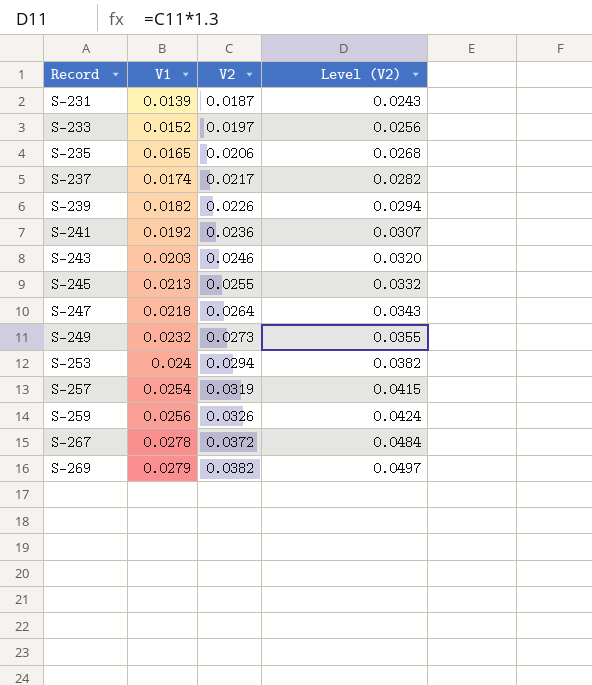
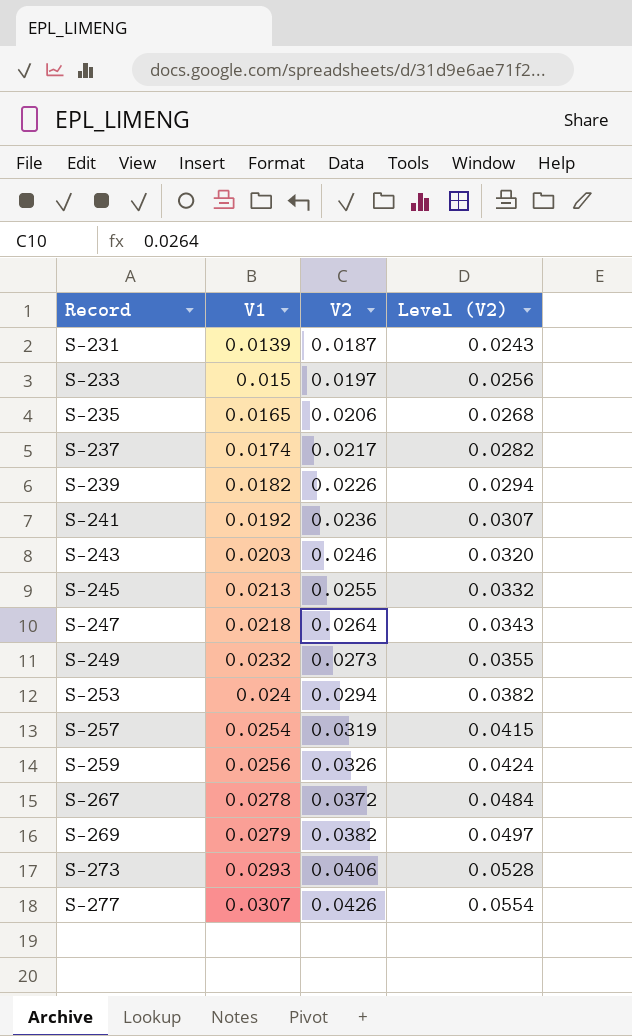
S-233 | V1: 0.0152 -> 0.015
row S-273: none -> 0.0293 | 0.0406 | 0.0528
row S-277: none -> 0.0307 | 0.0426 | 0.0554

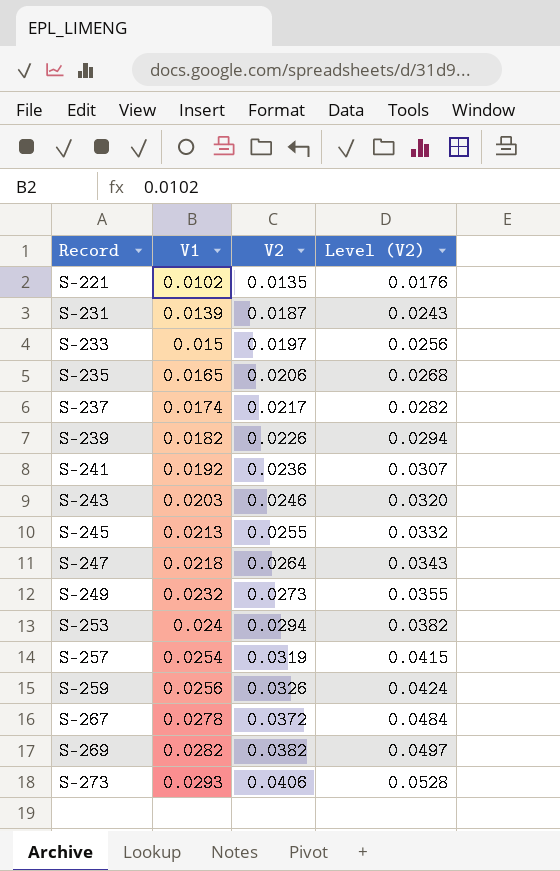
row S-277: 0.0307 | 0.0426 | 0.0554 -> none
row S-221: none -> 0.0102 | 0.0135 | 0.0176
S-269 | V1: 0.0279 -> 0.0282

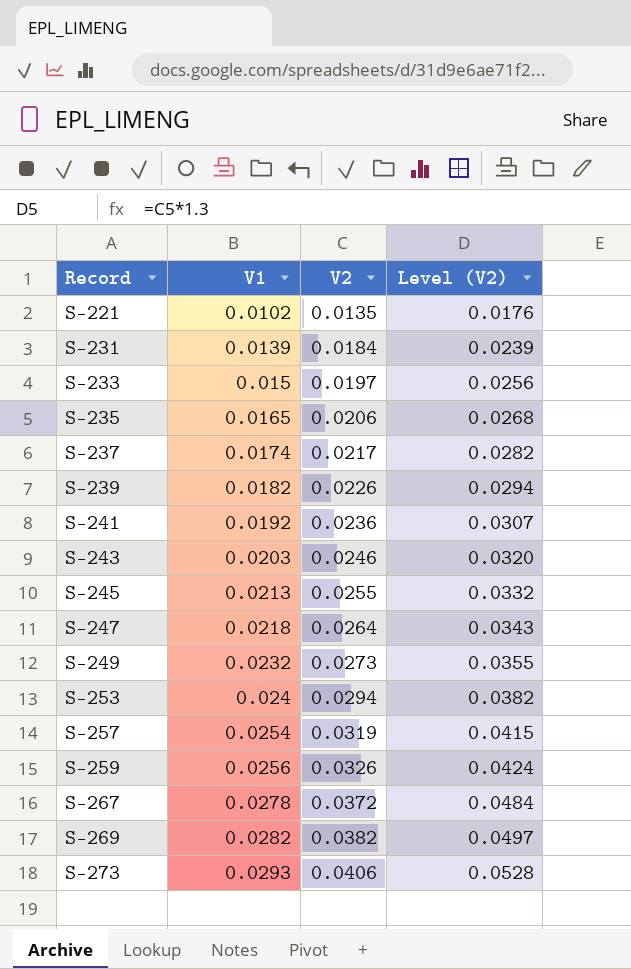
S-231 | V2: 0.0187 -> 0.0184
S-231 | Level (V2): 0.0243 -> 0.0239

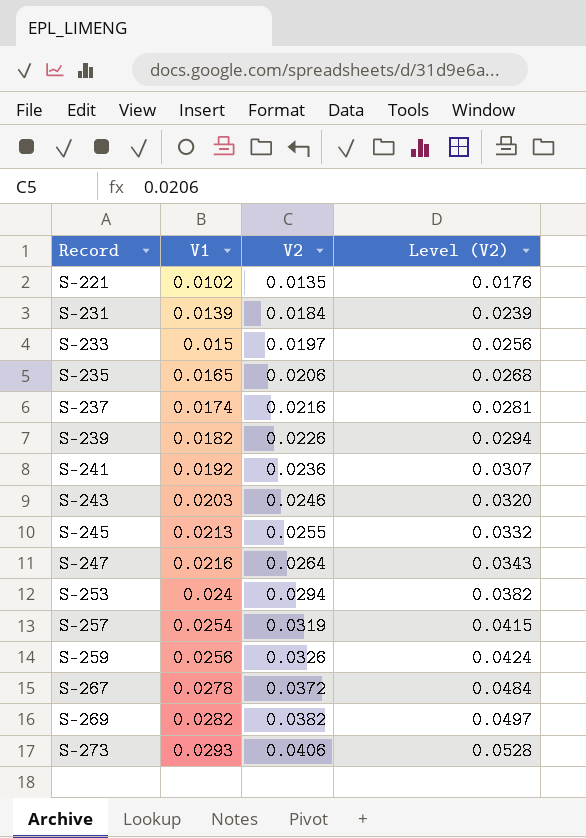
row S-249: 0.0232 | 0.0273 | 0.0355 -> none
S-237 | V2: 0.0217 -> 0.0216
S-237 | Level (V2): 0.0282 -> 0.0281
S-247 | V1: 0.0218 -> 0.0216

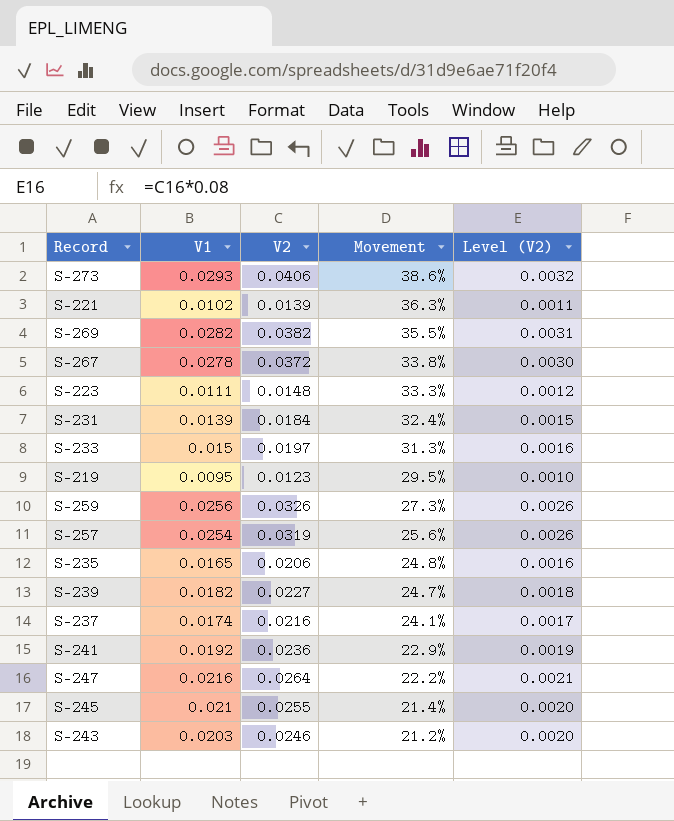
row order: Record ascending -> Movement descending
column Movement | formula: none -> ([V2] - [V1]) / [V1]
column Level (V2) | formula: [V2] * 1.3 -> [V2] * 0.08
row S-253: 0.024 | 0.0294 | 0.0382 -> none
S-221 | V2: 0.0135 -> 0.0139
row S-223: none -> 0.0111 | 0.0148 | 33.3% | 0.0012
row S-219: none -> 0.0095 | 0.0123 | 29.5% | 0.0010
S-239 | V2: 0.0226 -> 0.0227
S-245 | V1: 0.0213 -> 0.021

